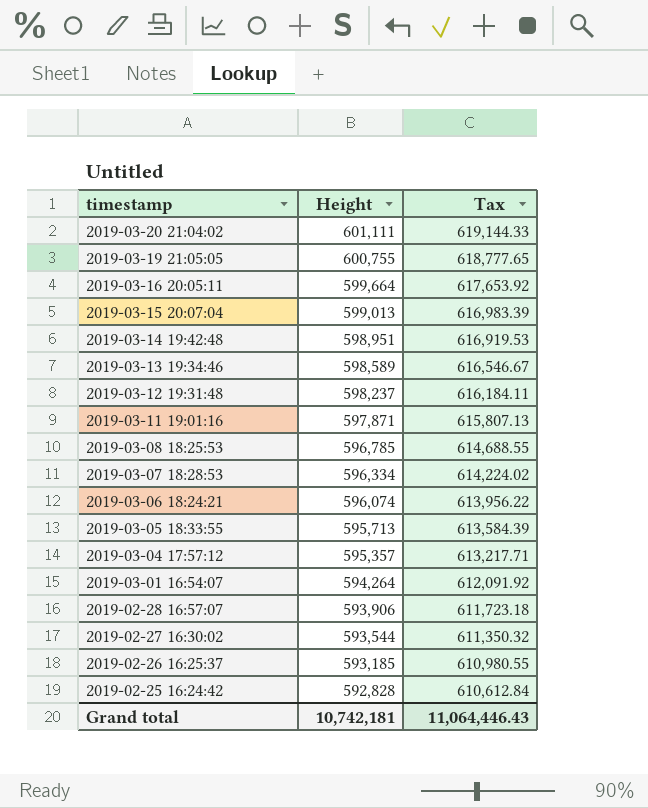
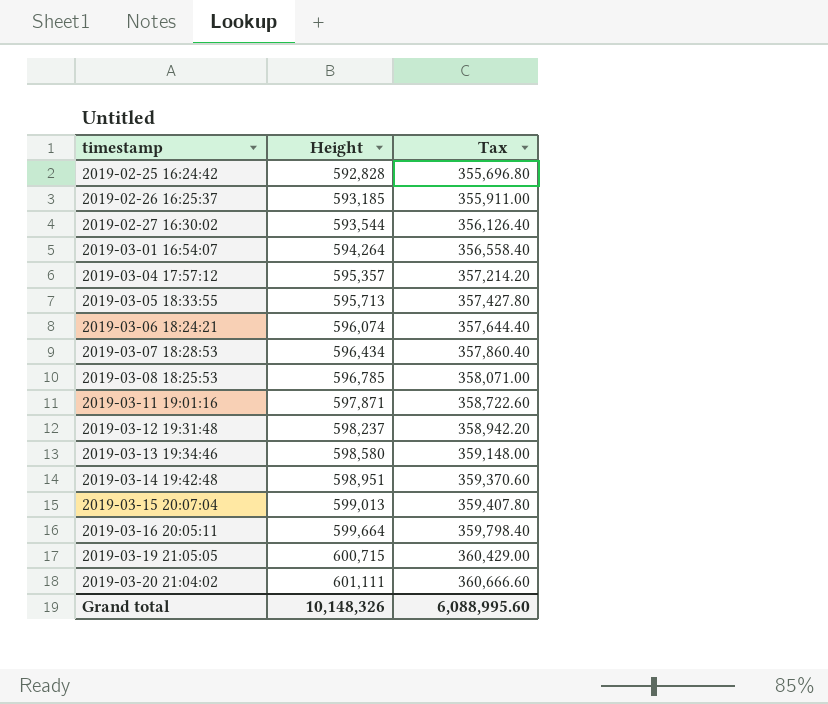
row order: timestamp descending -> timestamp ascending
column Tax | formula: [Height] * 1.03 -> [Height] * 0.6
row 2019-02-28 16:57:07: 593,906 | 611,723.18 -> none
2019-03-07 18:28:53 | Height: 596,334 -> 596,434
2019-03-13 19:34:46 | Height: 598,589 -> 598,580
2019-03-19 21:05:05 | Height: 600,755 -> 600,715
Grand total | Height: 10,742,181 -> 10,148,326
Grand total | Tax: 11,064,446.43 -> 6,088,995.60

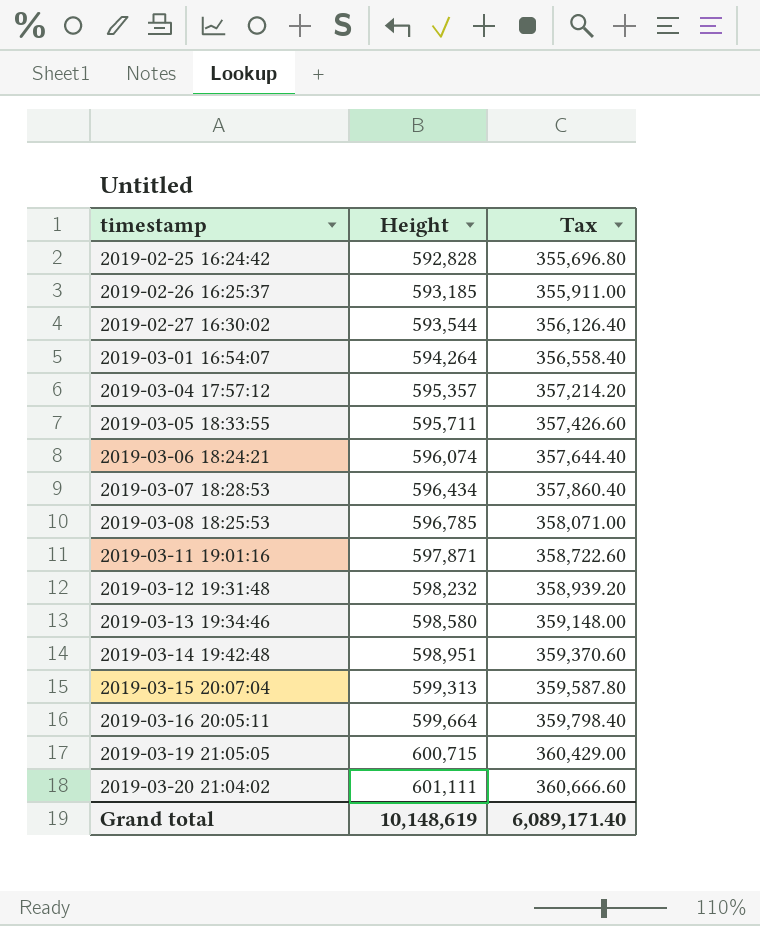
2019-03-05 18:33:55 | Height: 595,713 -> 595,711
2019-03-05 18:33:55 | Tax: 357,427.80 -> 357,426.60
2019-03-12 19:31:48 | Height: 598,237 -> 598,232
2019-03-12 19:31:48 | Tax: 358,942.20 -> 358,939.20
2019-03-15 20:07:04 | Height: 599,013 -> 599,313
2019-03-15 20:07:04 | Tax: 359,407.80 -> 359,587.80
Grand total | Height: 10,148,326 -> 10,148,619
Grand total | Tax: 6,088,995.60 -> 6,089,171.40

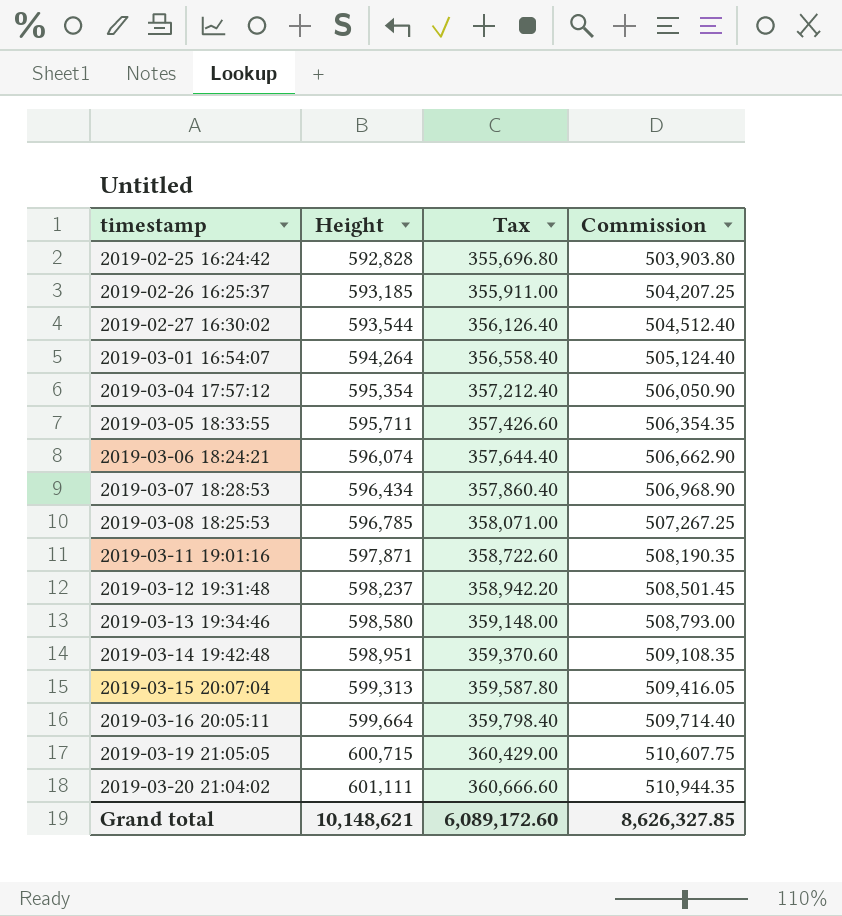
column Commission | formula: none -> [Height] * 0.85
2019-03-04 17:57:12 | Height: 595,357 -> 595,354
2019-03-04 17:57:12 | Tax: 357,214.20 -> 357,212.40
2019-03-12 19:31:48 | Height: 598,232 -> 598,237
2019-03-12 19:31:48 | Tax: 358,939.20 -> 358,942.20
Grand total | Height: 10,148,619 -> 10,148,621
Grand total | Tax: 6,089,171.40 -> 6,089,172.60

